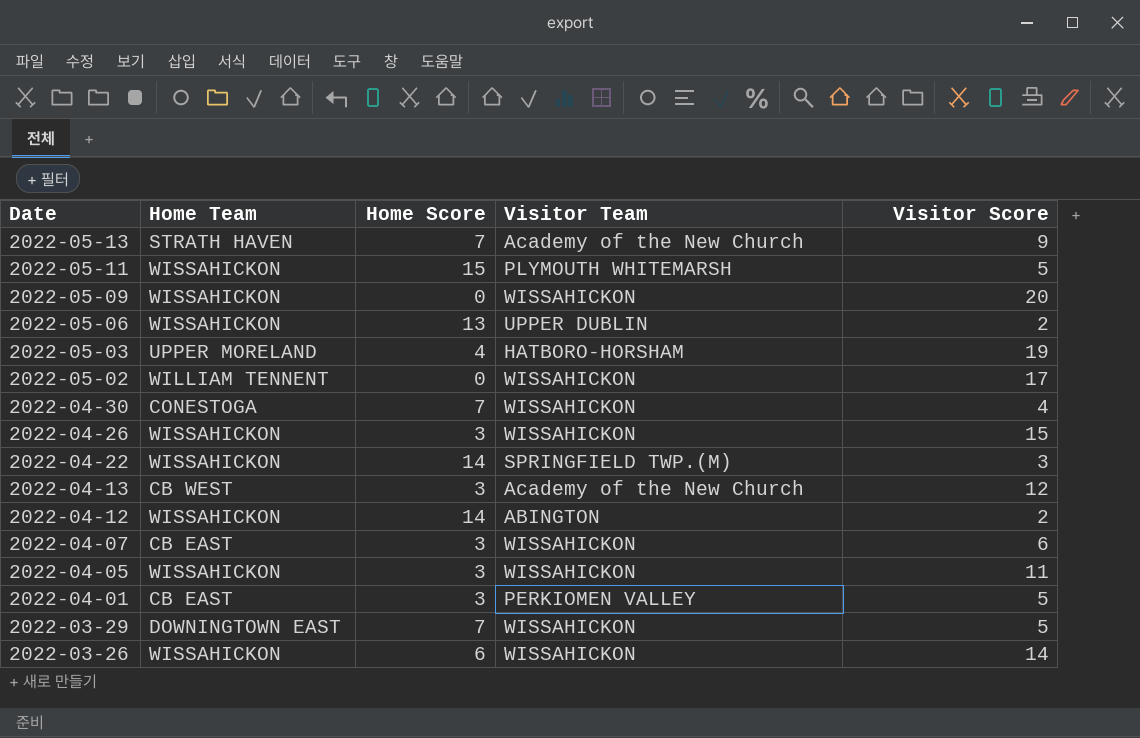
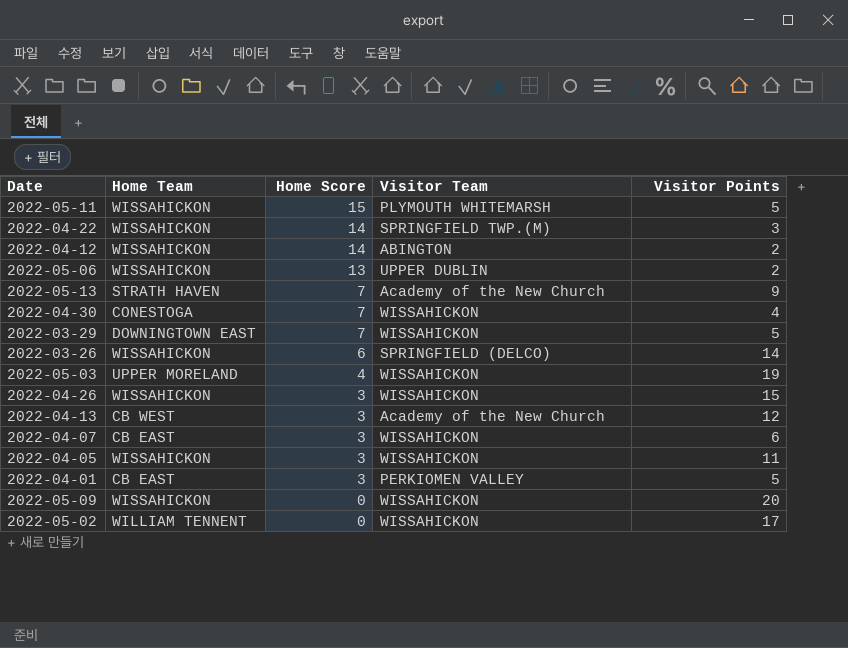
row order: Date descending -> Home Score descending
column name: Visitor Score -> Visitor Points
2022-03-26 | Visitor Team: WISSAHICKON -> SPRINGFIELD (DELCO)
2022-05-03 | Visitor Team: HATBORO-HORSHAM -> WISSAHICKON

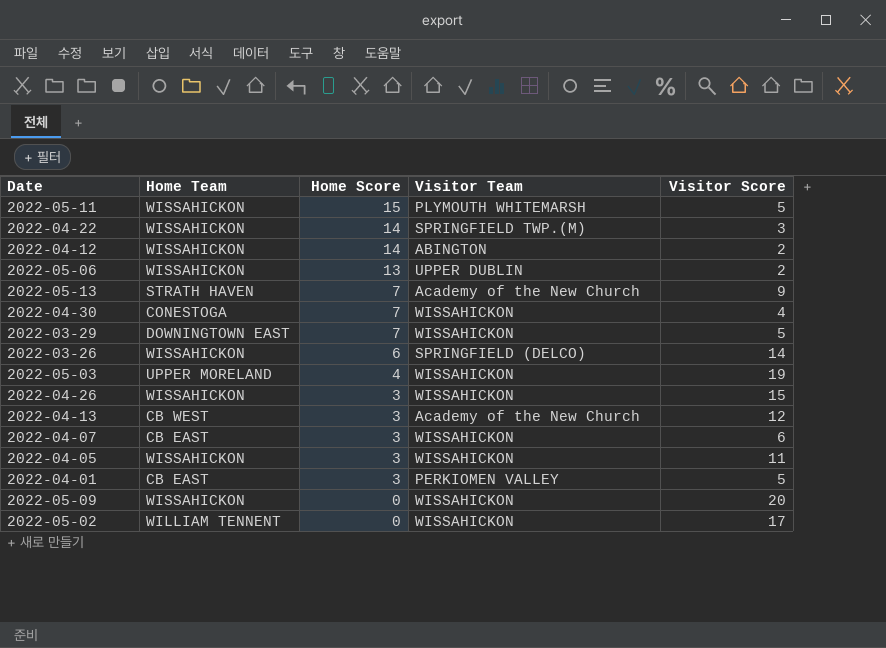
column name: Visitor Points -> Visitor Score

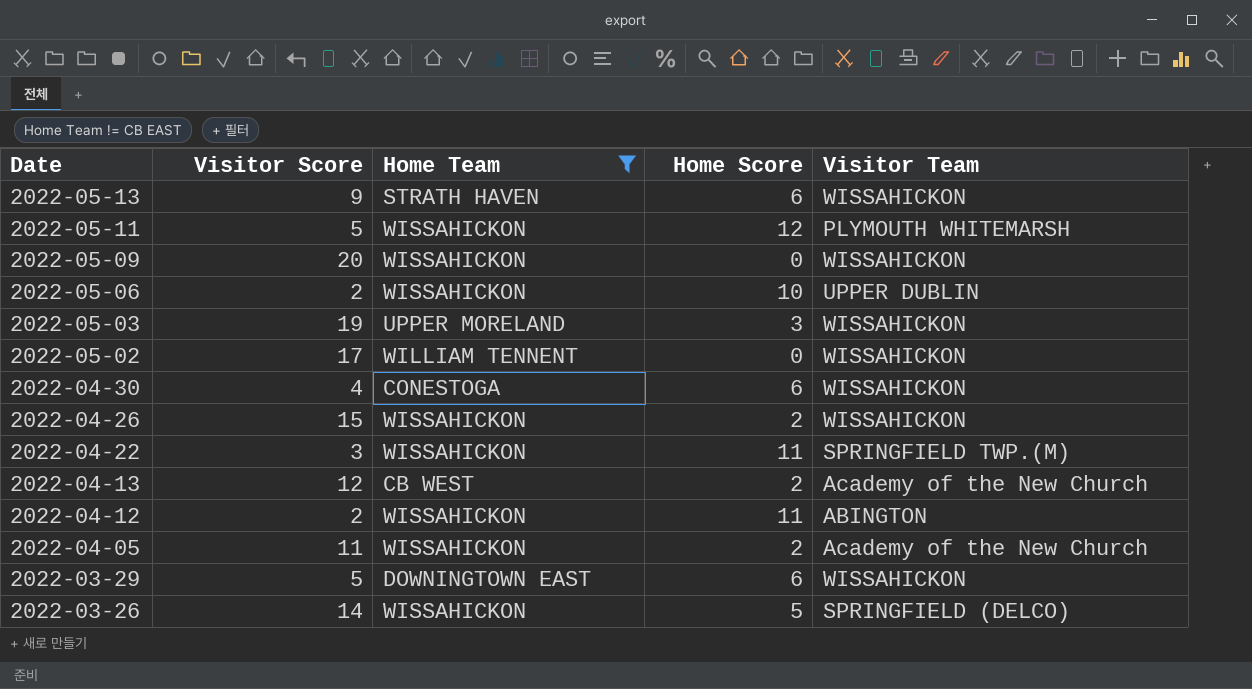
filter: none -> Home Team != CB EAST
row order: Home Score descending -> Date descending
column Visitor Score | position: 5 -> 2
2022-05-13 | Home Score: 7 -> 6
2022-05-13 | Visitor Team: Academy of the New Church -> WISSAHICKON
2022-05-11 | Home Score: 15 -> 12
2022-05-06 | Home Score: 13 -> 10
2022-05-03 | Home Score: 4 -> 3
2022-04-30 | Home Score: 7 -> 6
2022-04-26 | Home Score: 3 -> 2
2022-04-22 | Home Score: 14 -> 11
2022-04-13 | Home Score: 3 -> 2
2022-04-12 | Home Score: 14 -> 11
2022-04-05 | Home Score: 3 -> 2
2022-04-05 | Visitor Team: WISSAHICKON -> Academy of the New Church
2022-03-29 | Home Score: 7 -> 6
2022-03-26 | Home Score: 6 -> 5

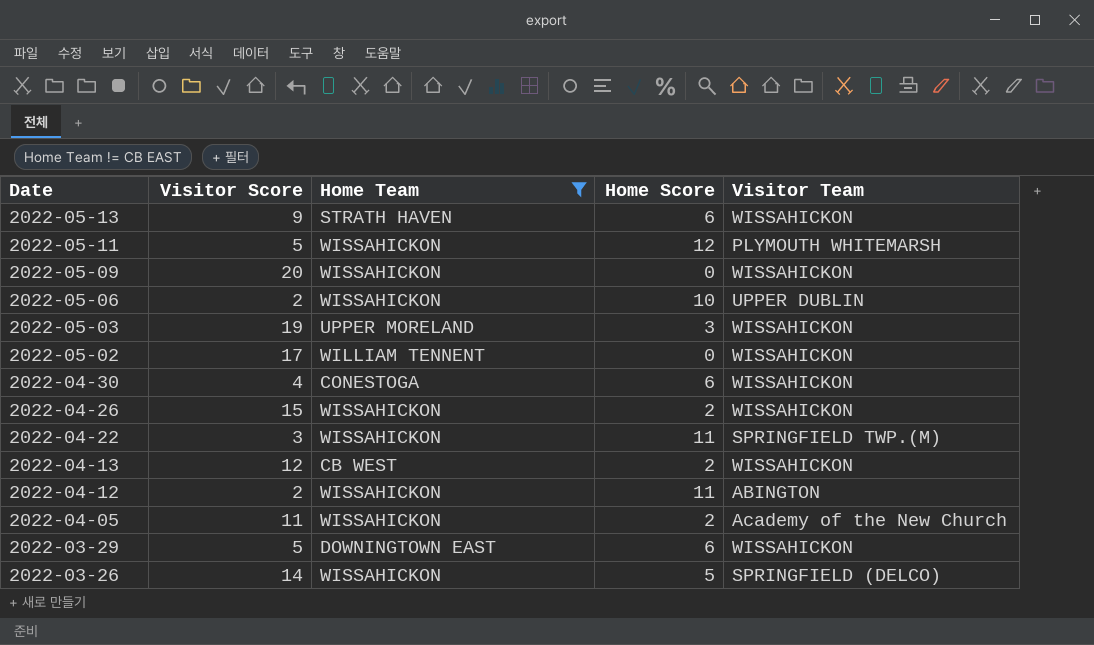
2022-04-13 | Visitor Team: Academy of the New Church -> WISSAHICKON

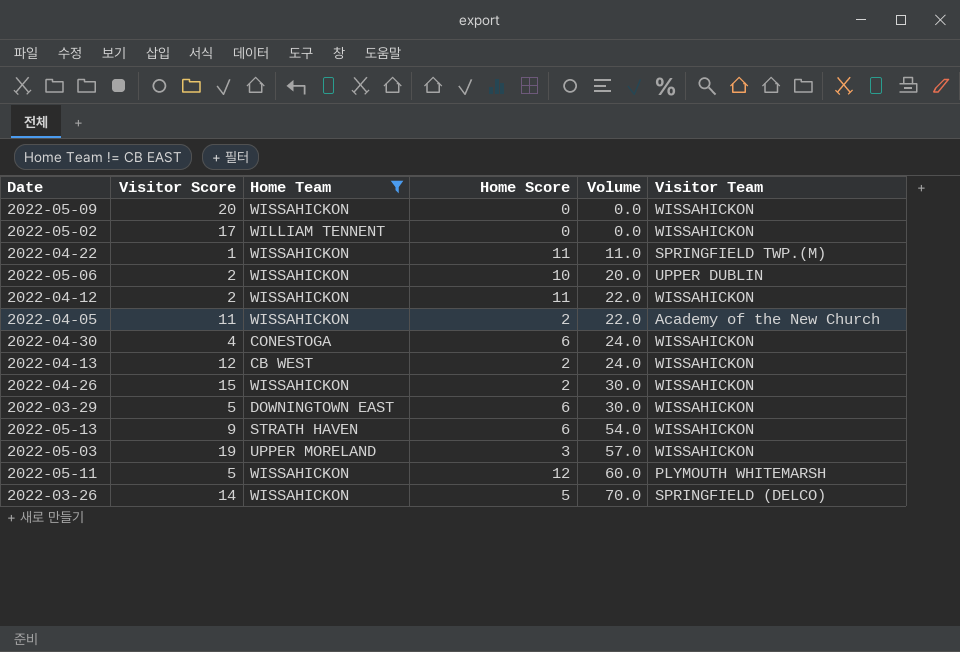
row order: Date descending -> Volume ascending
column Volume | formula: none -> [Visitor Score] * [Home Score]
2022-04-22 | Visitor Score: 3 -> 1
2022-04-12 | Visitor Team: ABINGTON -> WISSAHICKON

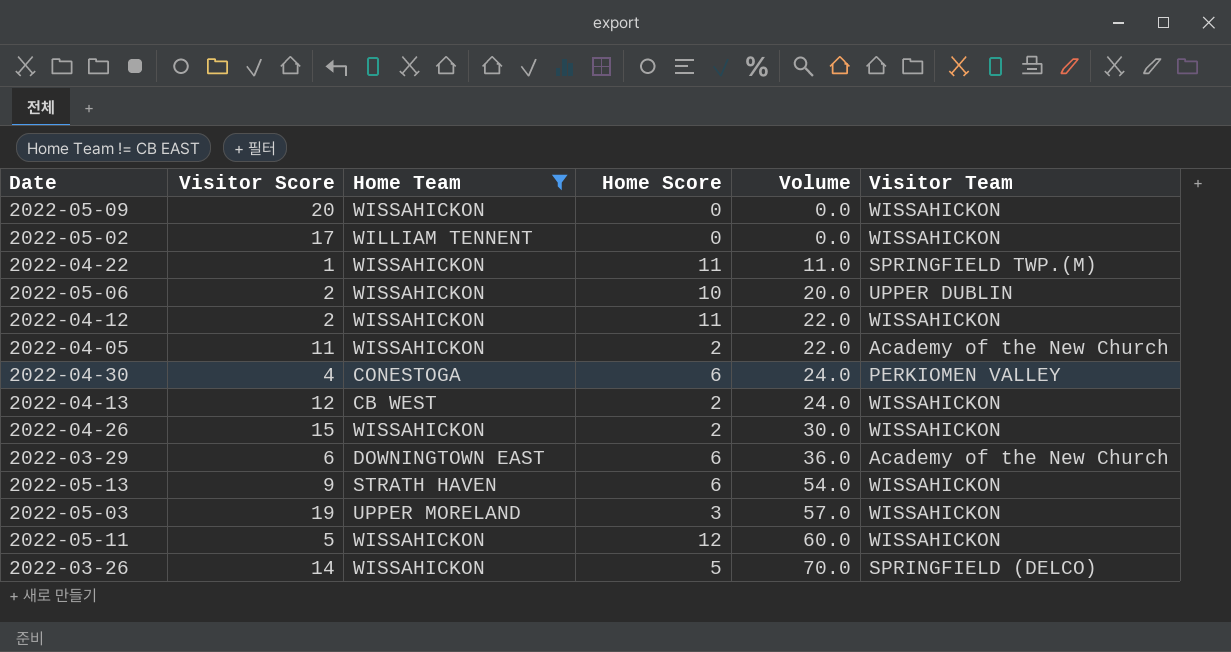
2022-04-30 | Visitor Team: WISSAHICKON -> PERKIOMEN VALLEY
2022-03-29 | Visitor Score: 5 -> 6
2022-03-29 | Volume: 30.0 -> 36.0
2022-03-29 | Visitor Team: WISSAHICKON -> Academy of the New Church
2022-05-11 | Visitor Team: PLYMOUTH WHITEMARSH -> WISSAHICKON

